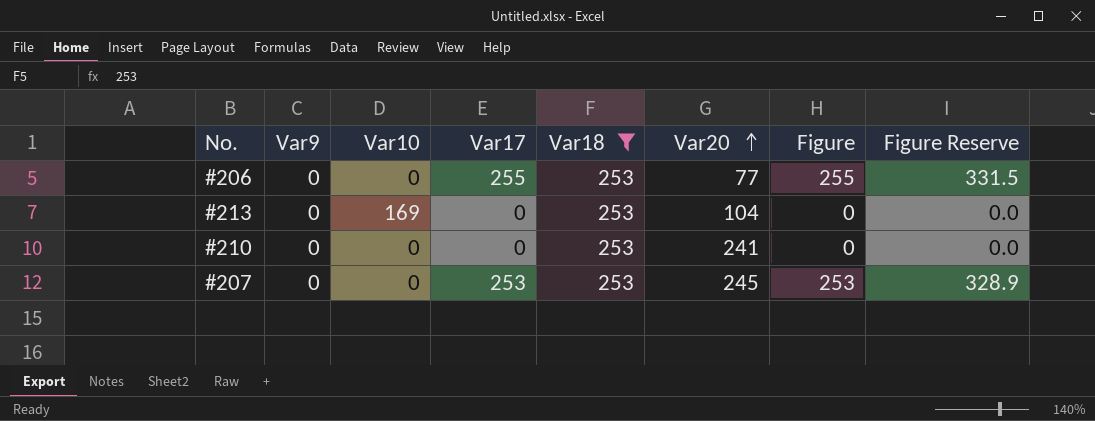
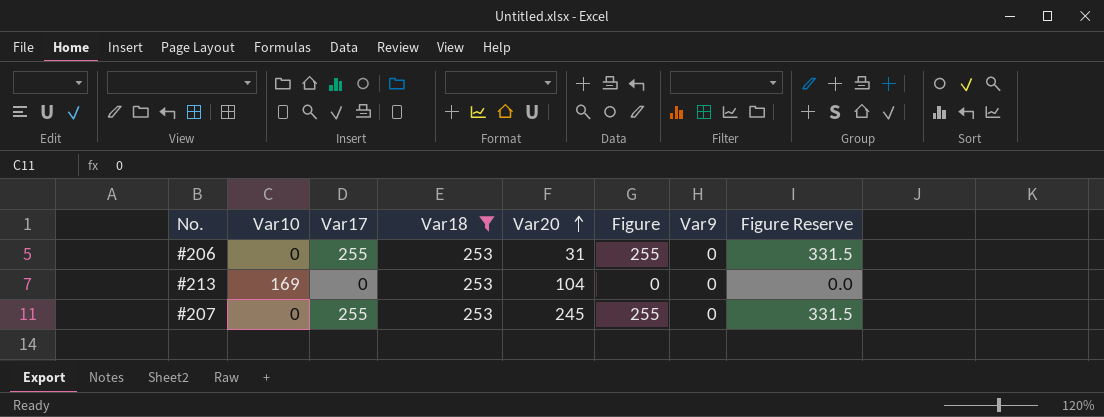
column Var9 | position: 2 -> 7
row #210: 0 | 0 | 0 | 253 | 241 | 0 | 0.0 -> none
#206 | Var20: 77 -> 31
#207 | Var17: 253 -> 255
#207 | Figure: 253 -> 255
#207 | Figure Reserve: 328.9 -> 331.5

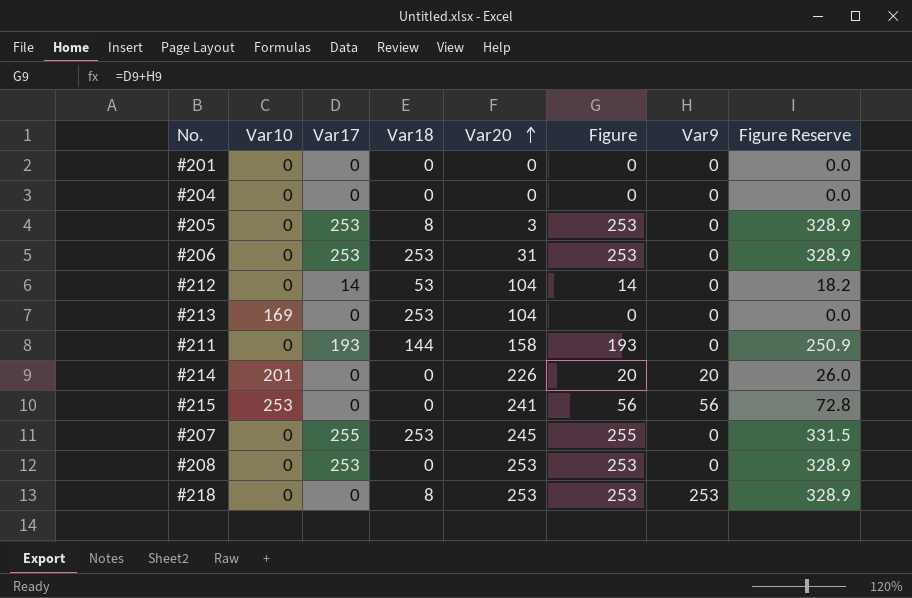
filter: Var18 = 253 -> none
#206 | Var17: 255 -> 253
#206 | Figure: 255 -> 253
#206 | Figure Reserve: 331.5 -> 328.9

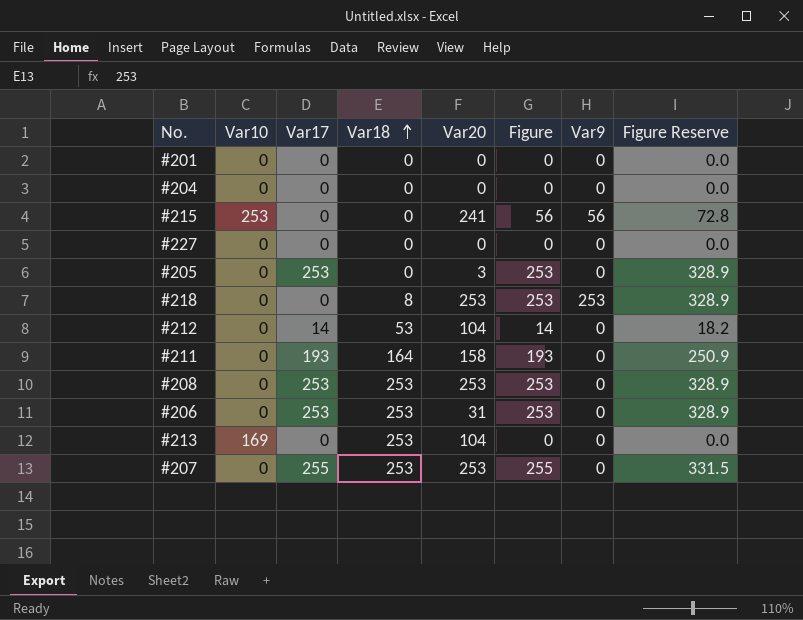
row order: Var20 ascending -> Var18 ascending
row #214: 201 | 0 | 0 | 226 | 20 | 20 | 26.0 -> none
row #227: none -> 0 | 0 | 0 | 0 | 0 | 0 | 0.0
#205 | Var18: 8 -> 0
#211 | Var18: 144 -> 164
#208 | Var18: 0 -> 253
#207 | Var20: 245 -> 253

